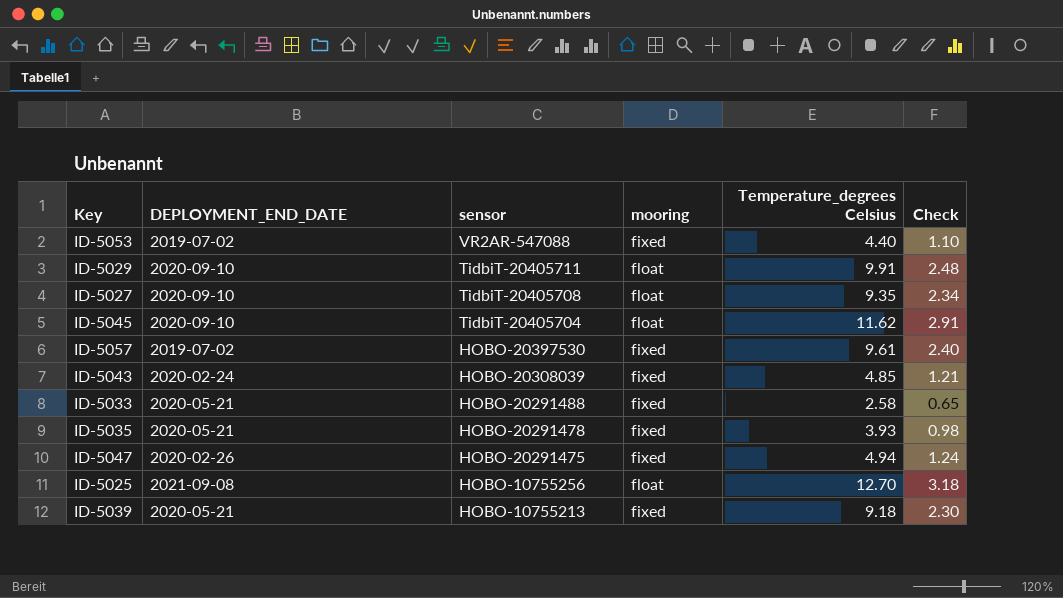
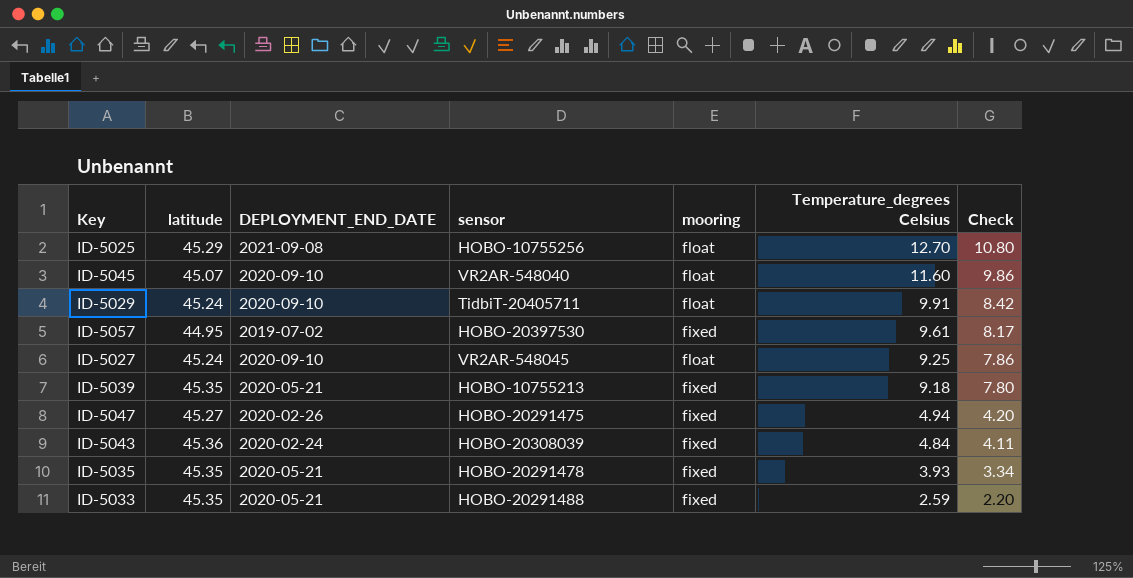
row order: sensor descending -> Temperature_degrees Celsius descending
column latitude | position: none -> 2
column Check | formula: [Temperature_degrees Celsius] * 0.25 -> [Temperature_degrees Celsius] * 0.85
row ID-5053: 2019-07-02 | VR2AR-547088 | fixed | 4.40 | 1.10 -> none
ID-5045 | sensor: TidbiT-20405704 -> VR2AR-548040
ID-5045 | Temperature_degrees Celsius: 11.62 -> 11.60
ID-5027 | sensor: TidbiT-20405708 -> VR2AR-548045
ID-5027 | Temperature_degrees Celsius: 9.35 -> 9.25
ID-5043 | Temperature_degrees Celsius: 4.85 -> 4.84
ID-5033 | Temperature_degrees Celsius: 2.58 -> 2.59

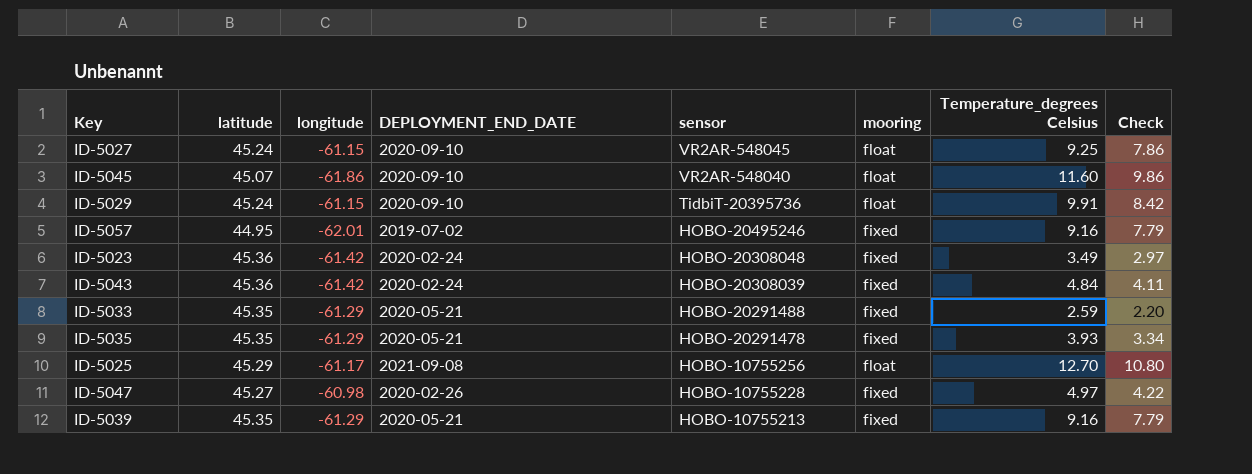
row order: Temperature_degrees Celsius descending -> sensor descending
column longitude | position: none -> 3
ID-5029 | sensor: TidbiT-20405711 -> TidbiT-20395736
ID-5057 | sensor: HOBO-20397530 -> HOBO-20495246
ID-5057 | Temperature_degrees Celsius: 9.61 -> 9.16
ID-5057 | Check: 8.17 -> 7.79
row ID-5023: none -> 45.36 | -61.42 | 2020-02-24 | HOBO-20308048 | fixed | 3.49 | 2.97
ID-5047 | sensor: HOBO-20291475 -> HOBO-10755228
ID-5047 | Temperature_degrees Celsius: 4.94 -> 4.97
ID-5047 | Check: 4.20 -> 4.22
ID-5039 | Temperature_degrees Celsius: 9.18 -> 9.16
ID-5039 | Check: 7.80 -> 7.79

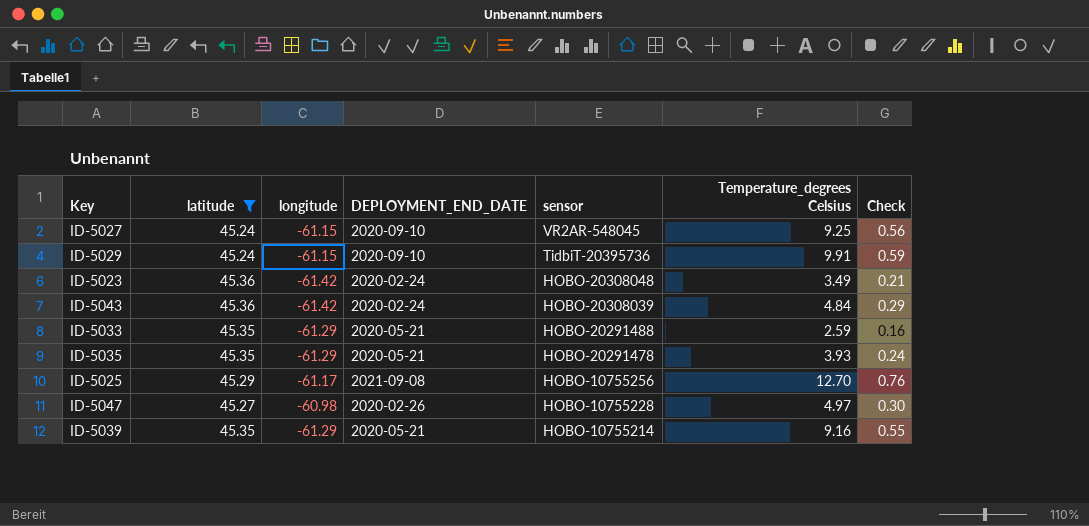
filter: none -> latitude >= 45.24
column mooring | position: 6 -> none
column Check | formula: [Temperature_degrees Celsius] * 0.85 -> [Temperature_degrees Celsius] * 0.06
ID-5039 | sensor: HOBO-10755213 -> HOBO-10755214

